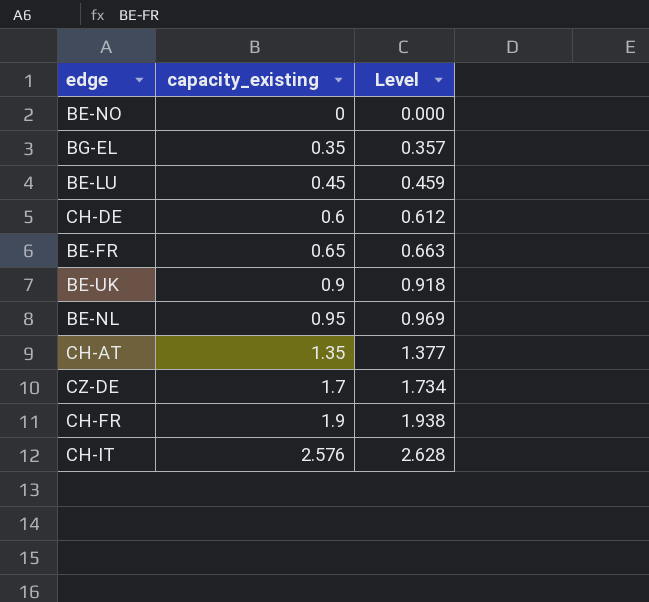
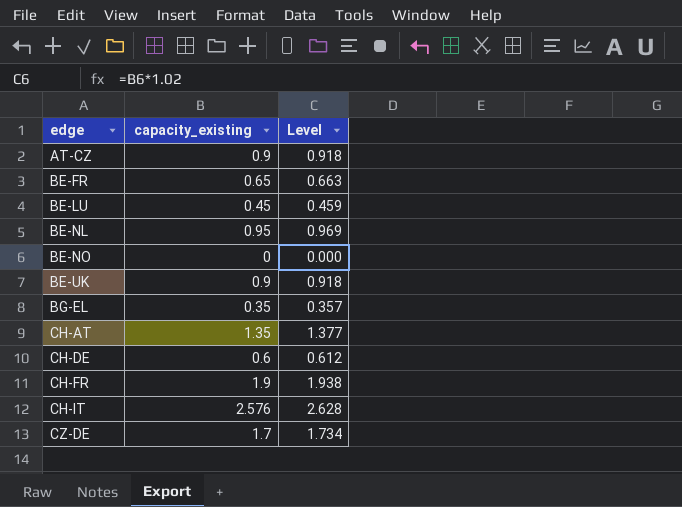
row order: capacity_existing ascending -> edge ascending
row AT-CZ: none -> 0.9 | 0.918

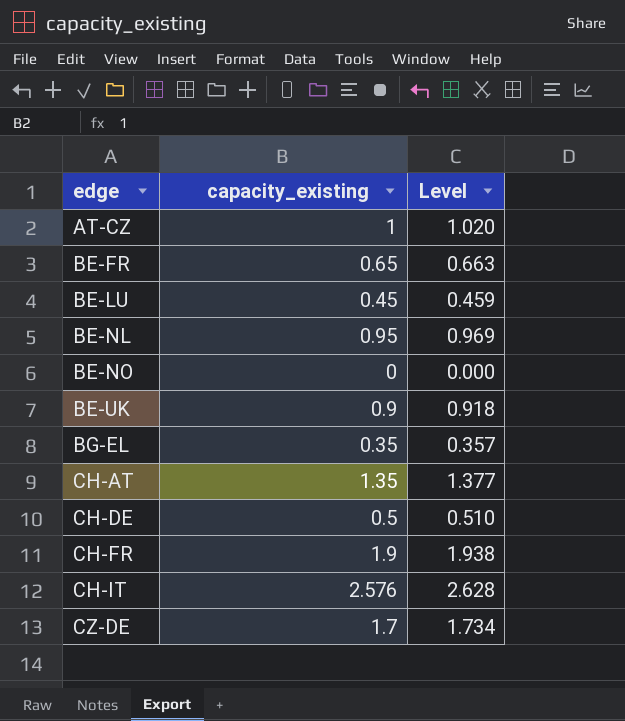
AT-CZ | capacity_existing: 0.9 -> 1
AT-CZ | Level: 0.918 -> 1.020
CH-DE | capacity_existing: 0.6 -> 0.5
CH-DE | Level: 0.612 -> 0.510

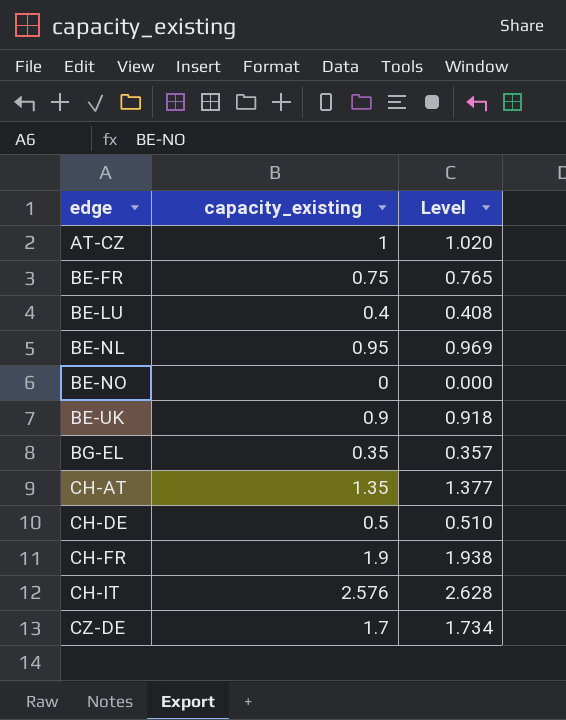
BE-FR | capacity_existing: 0.65 -> 0.75
BE-FR | Level: 0.663 -> 0.765
BE-LU | capacity_existing: 0.45 -> 0.4
BE-LU | Level: 0.459 -> 0.408

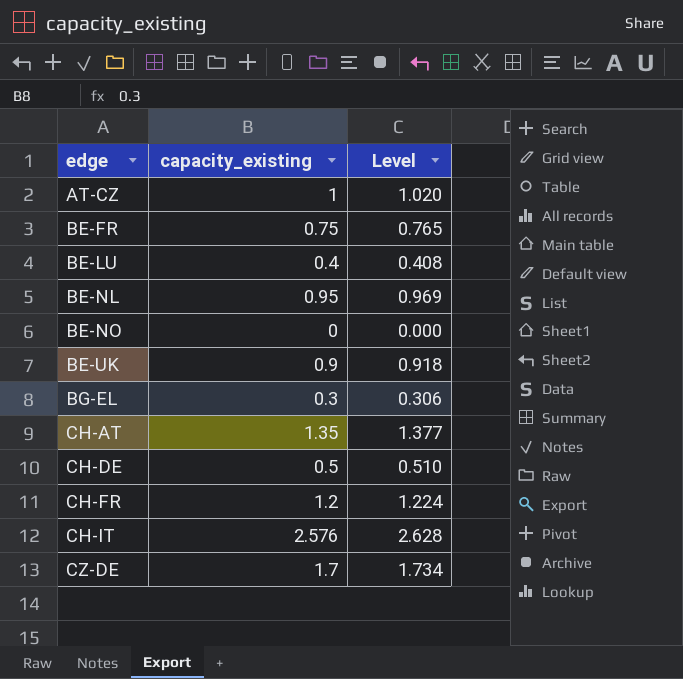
BG-EL | capacity_existing: 0.35 -> 0.3
BG-EL | Level: 0.357 -> 0.306
CH-FR | capacity_existing: 1.9 -> 1.2
CH-FR | Level: 1.938 -> 1.224

